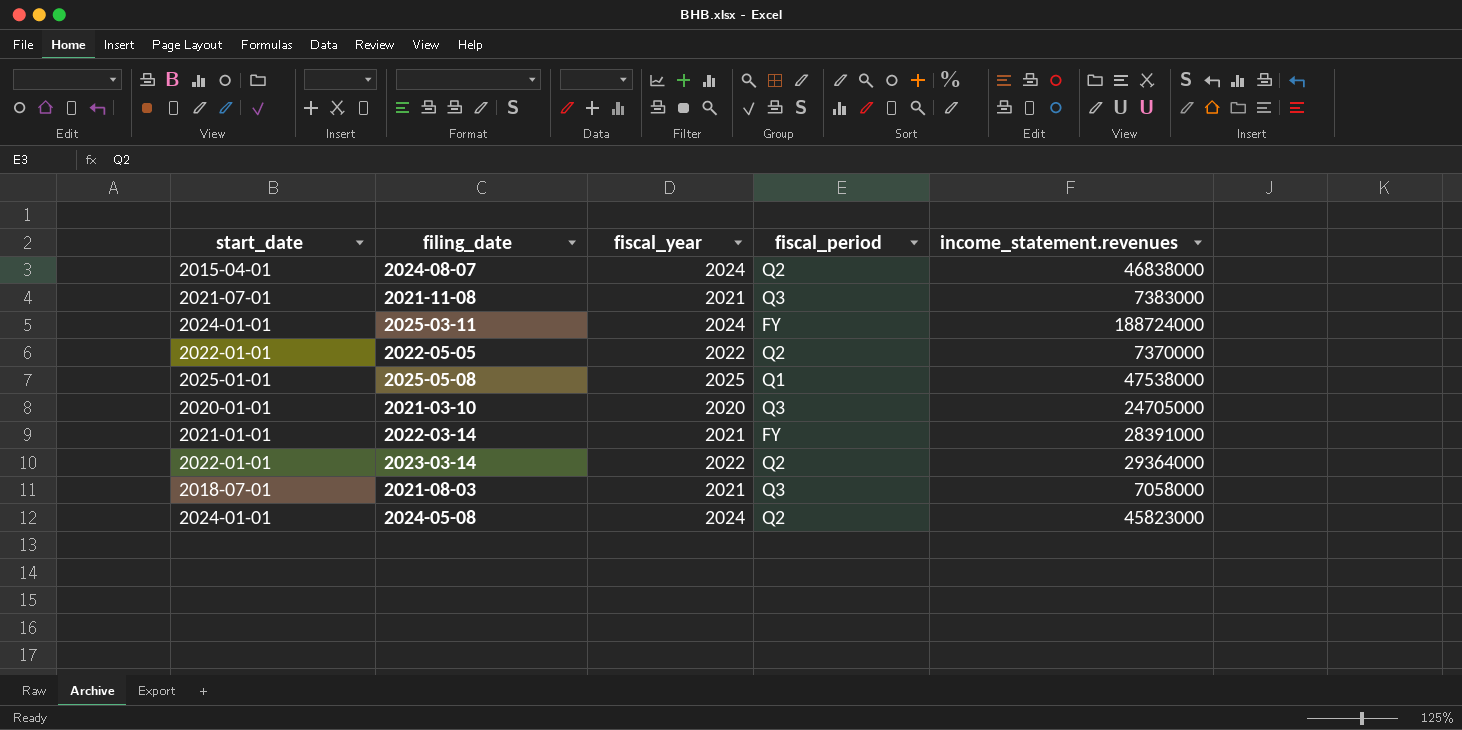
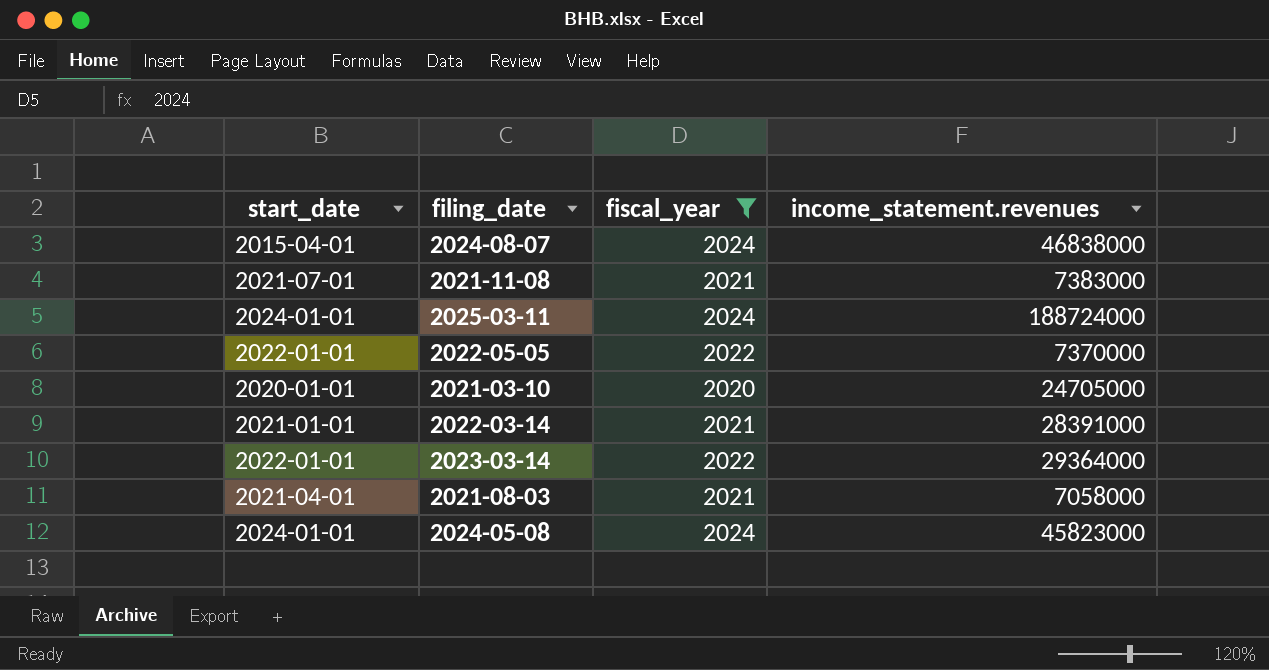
filter: none -> fiscal_year != 2025
column fiscal_period | position: 4 -> none
2021-08-03 | start_date: 2018-07-01 -> 2021-04-01

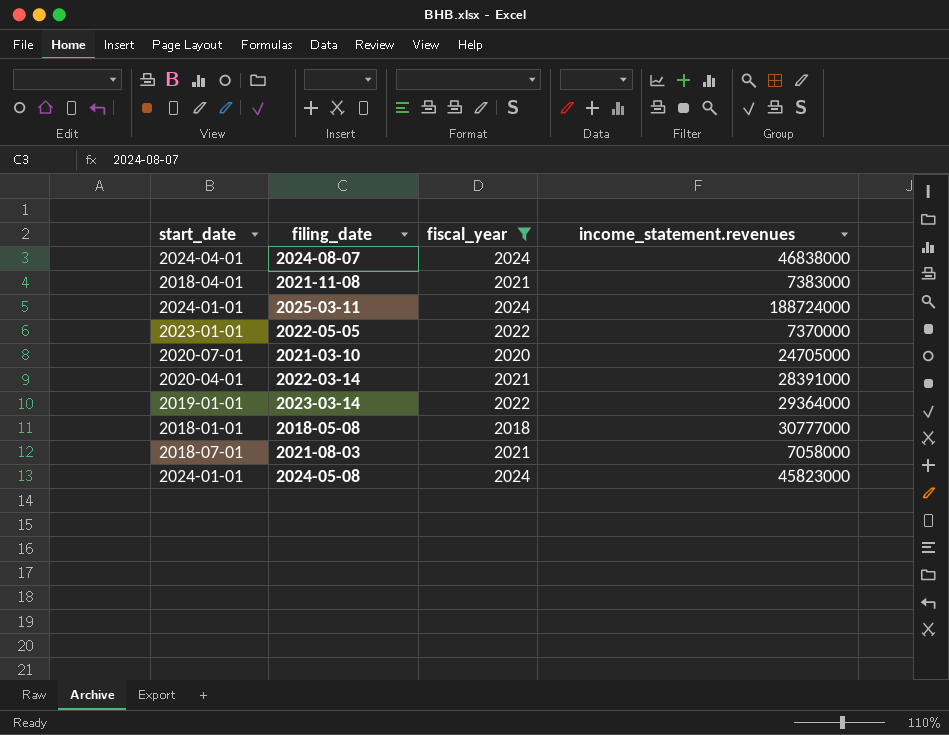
2024-08-07 | start_date: 2015-04-01 -> 2024-04-01
2021-11-08 | start_date: 2021-07-01 -> 2018-04-01
2022-05-05 | start_date: 2022-01-01 -> 2023-01-01
2021-03-10 | start_date: 2020-01-01 -> 2020-07-01
2022-03-14 | start_date: 2021-01-01 -> 2020-04-01
2023-03-14 | start_date: 2022-01-01 -> 2019-01-01
row 2018-05-08: none -> 2018-01-01 | 2018 | 30777000
2021-08-03 | start_date: 2021-04-01 -> 2018-07-01

